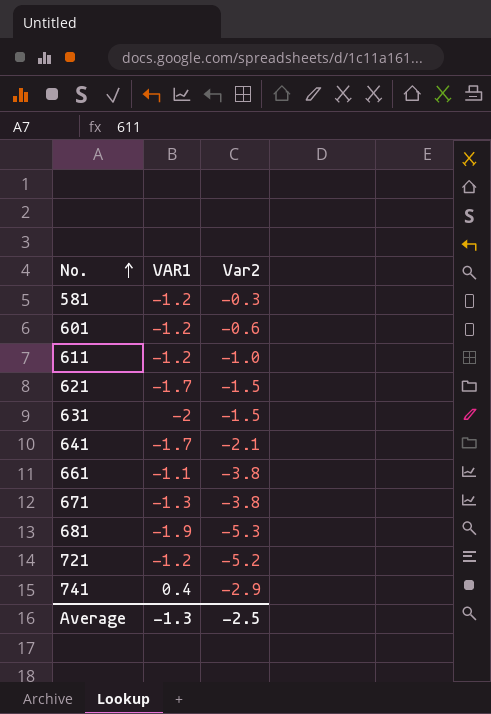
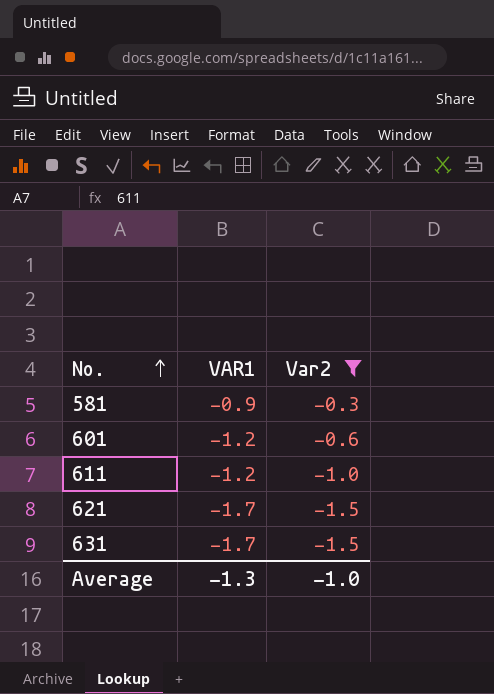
filter: none -> Var2 >= -1.5
581 | VAR1: -1.2 -> -0.9
631 | VAR1: -2 -> -1.7
Average | Var2: -2.5 -> -1.0

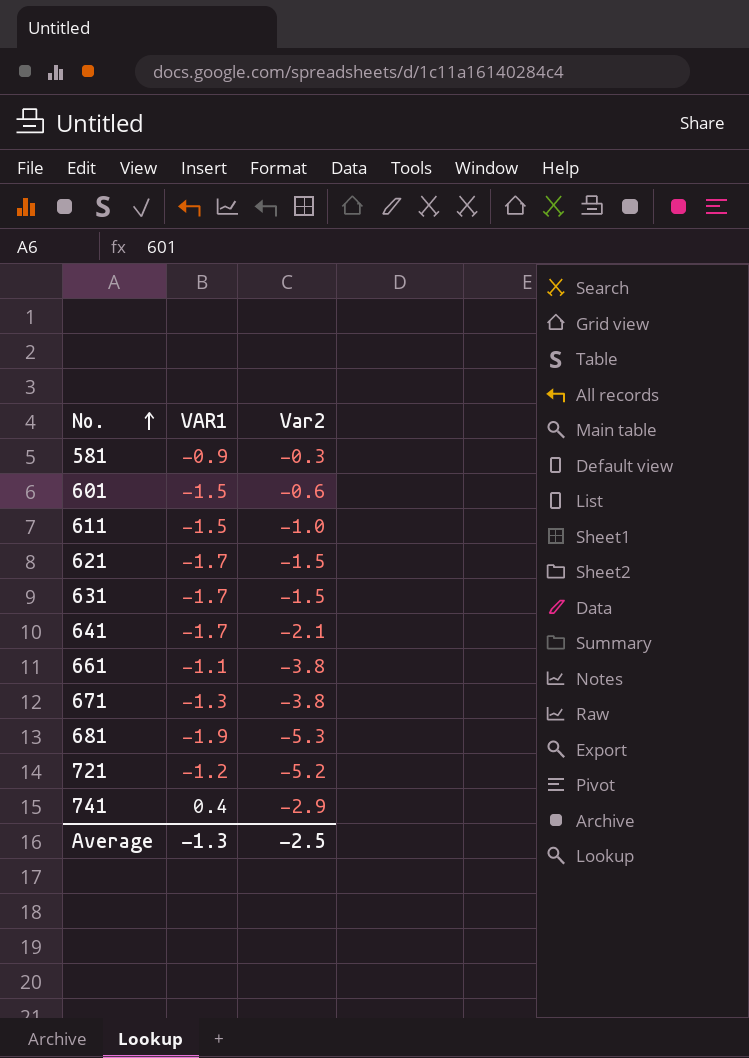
filter: Var2 >= -1.5 -> none
601 | VAR1: -1.2 -> -1.5
611 | VAR1: -1.2 -> -1.5
Average | Var2: -1.0 -> -2.5

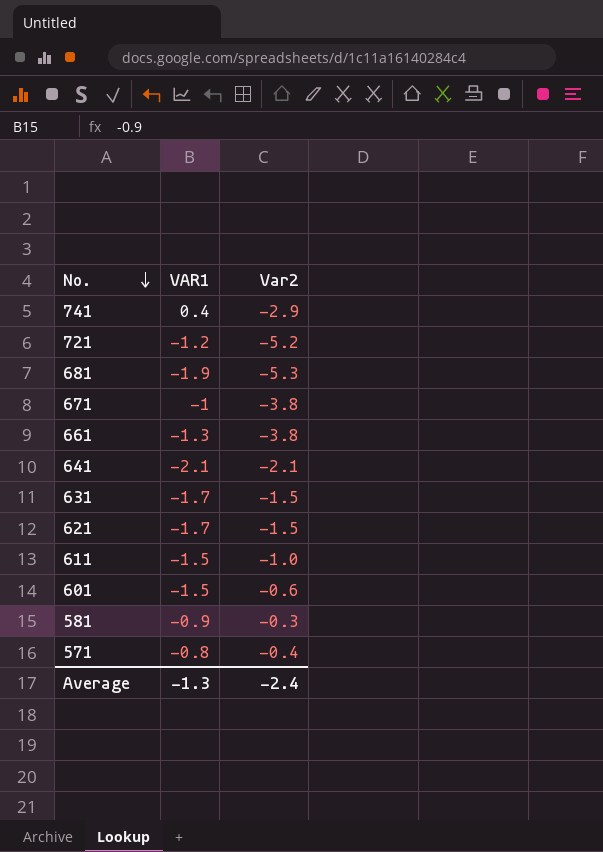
row order: No. ascending -> No. descending
671 | VAR1: -1.3 -> -1
661 | VAR1: -1.1 -> -1.3
641 | VAR1: -1.7 -> -2.1
row 571: none -> -0.8 | -0.4
Average | Var2: -2.5 -> -2.4

